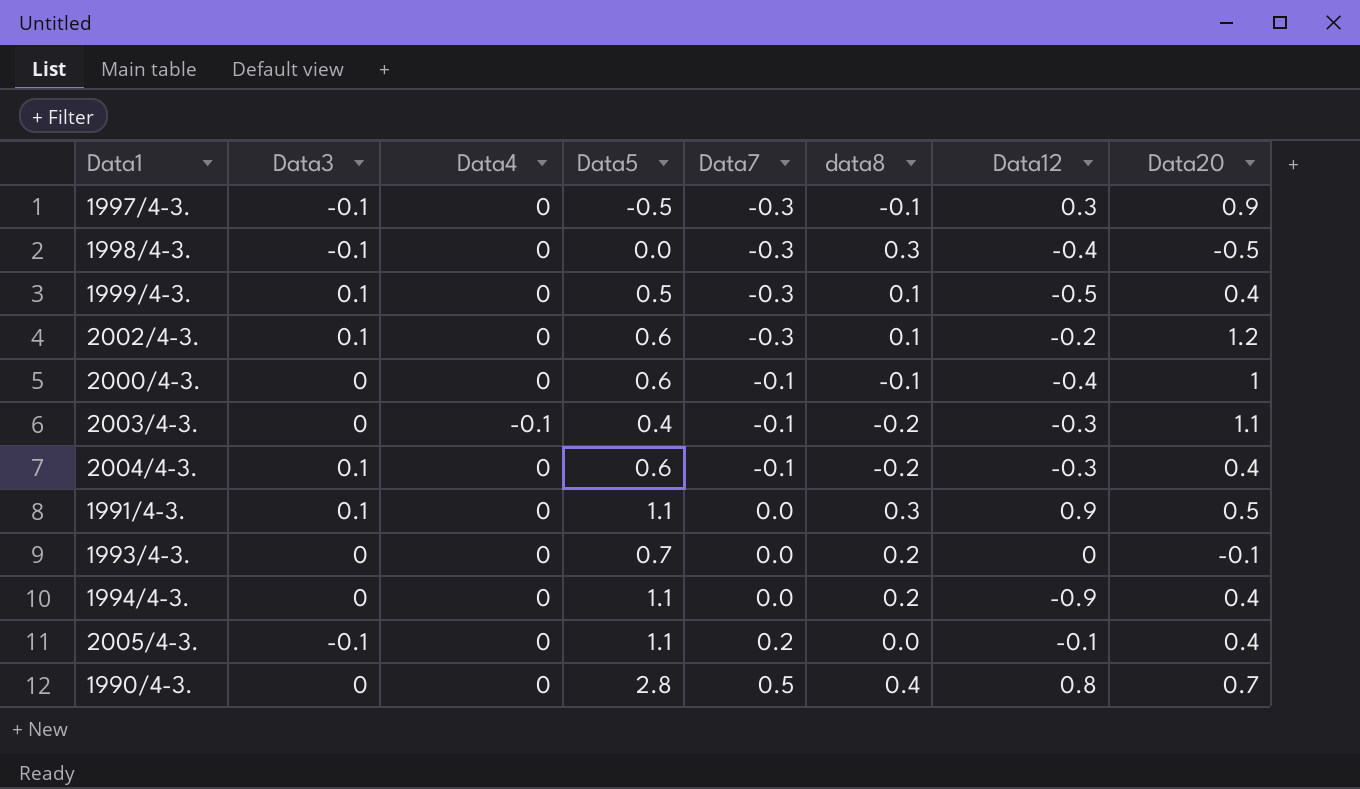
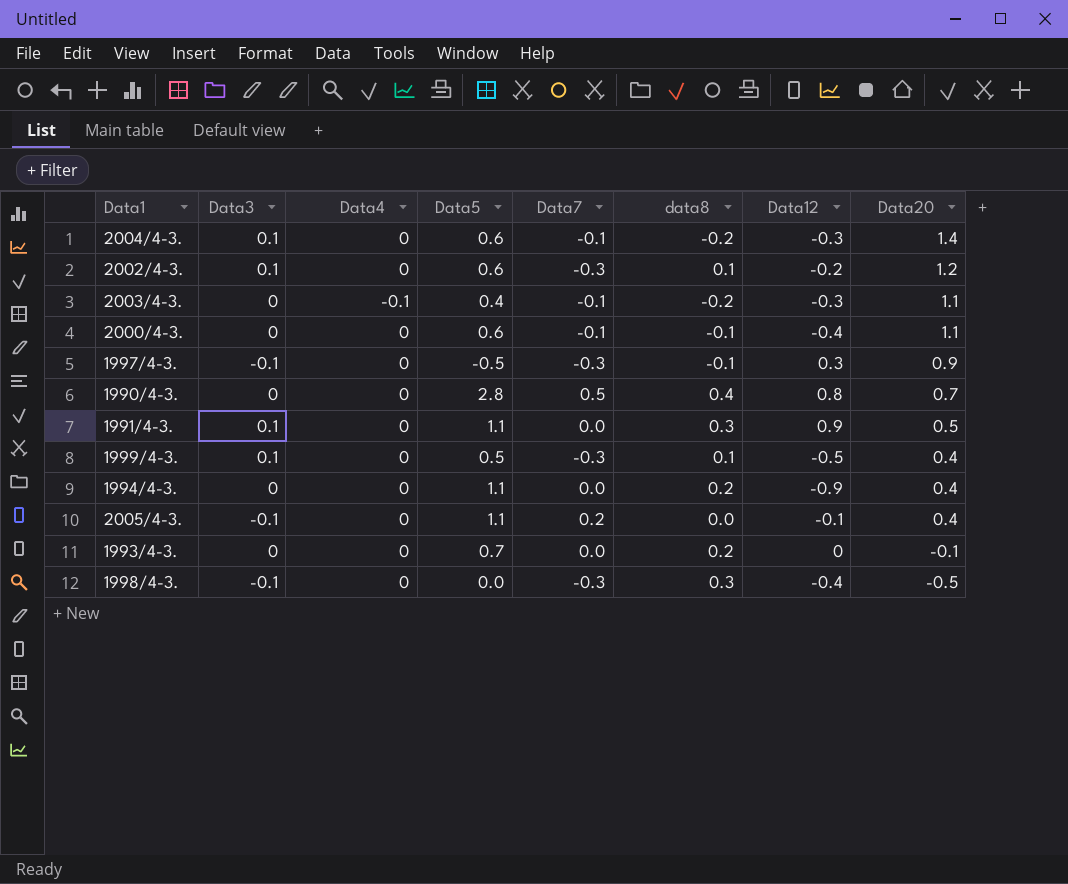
row order: Data7 ascending -> Data20 descending
2004/4-3. | Data20: 0.4 -> 1.4
2000/4-3. | Data20: 1 -> 1.1

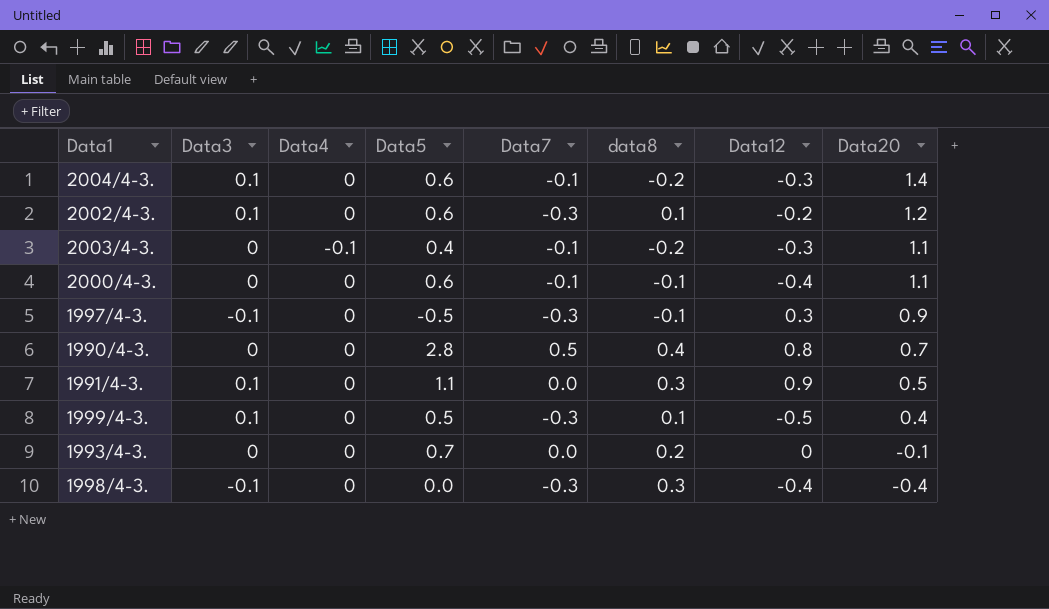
row 1994/4-3.: 0 | 0 | 1.1 | 0.0 | 0.2 | -0.9 | 0.4 -> none
row 2005/4-3.: -0.1 | 0 | 1.1 | 0.2 | 0.0 | -0.1 | 0.4 -> none
1998/4-3. | Data20: -0.5 -> -0.4

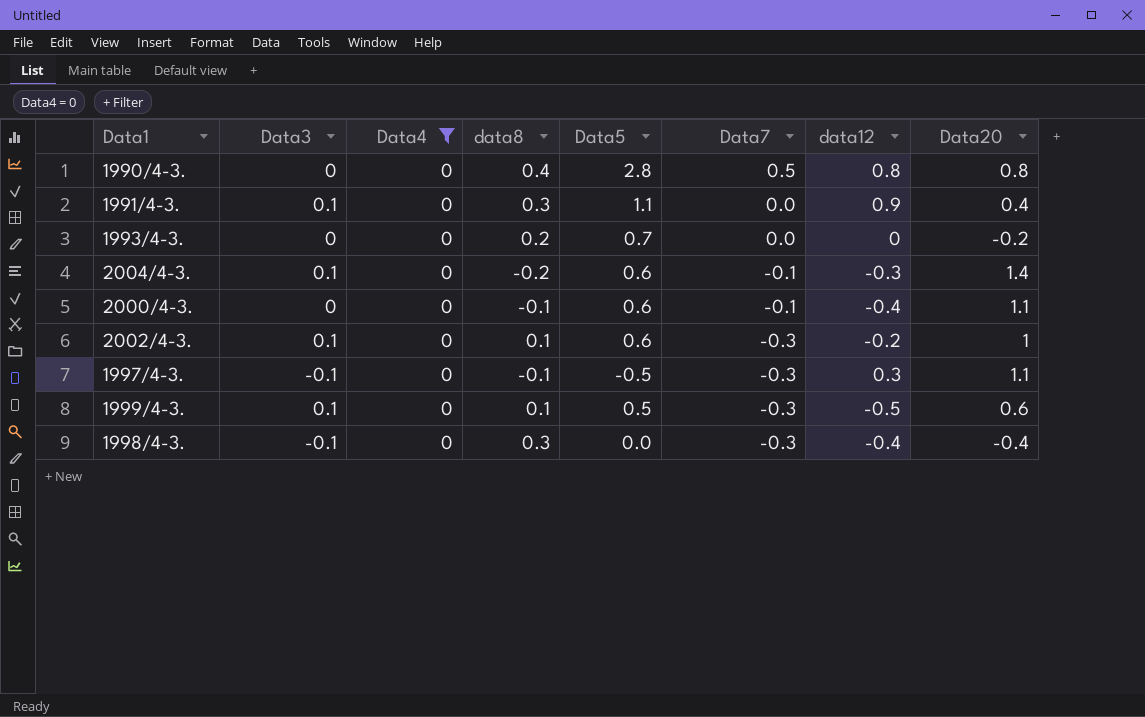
filter: none -> Data4 = 0
row order: Data20 descending -> Data7 descending
column data8 | position: 6 -> 4
column name: Data12 -> data12
1990/4-3. | Data20: 0.7 -> 0.8
1991/4-3. | Data20: 0.5 -> 0.4
1993/4-3. | Data20: -0.1 -> -0.2
2002/4-3. | Data20: 1.2 -> 1
1997/4-3. | Data20: 0.9 -> 1.1
1999/4-3. | Data20: 0.4 -> 0.6

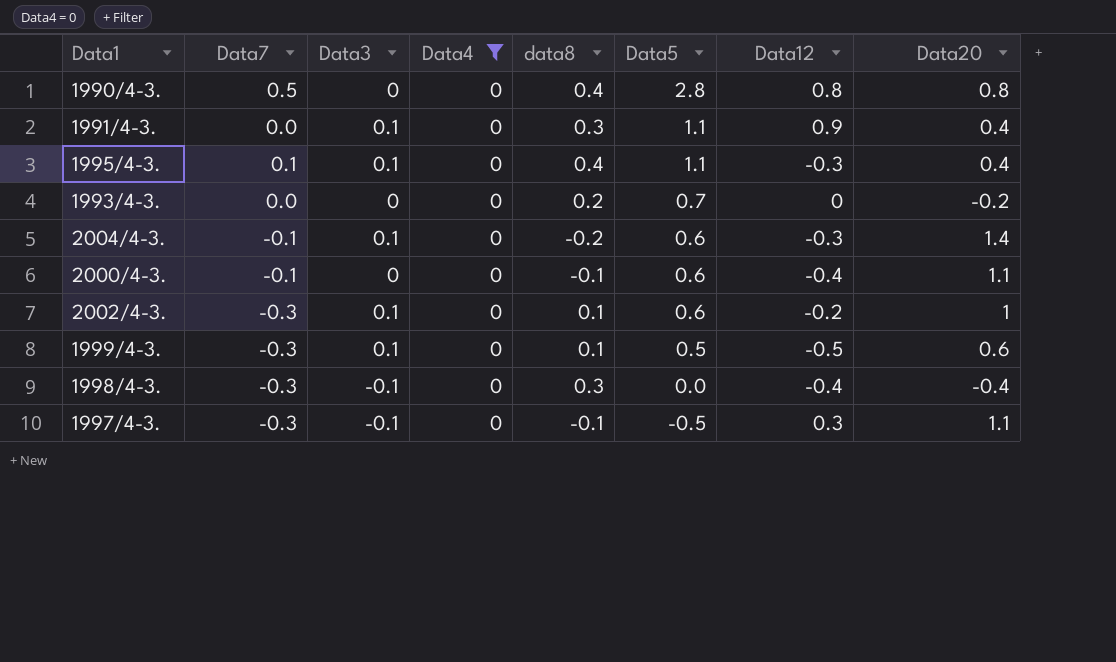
row order: Data7 descending -> Data5 descending
column Data7 | position: 6 -> 2
column name: data12 -> Data12
row 1995/4-3.: none -> 0.1 | 0.1 | 0 | 0.4 | 1.1 | -0.3 | 0.4

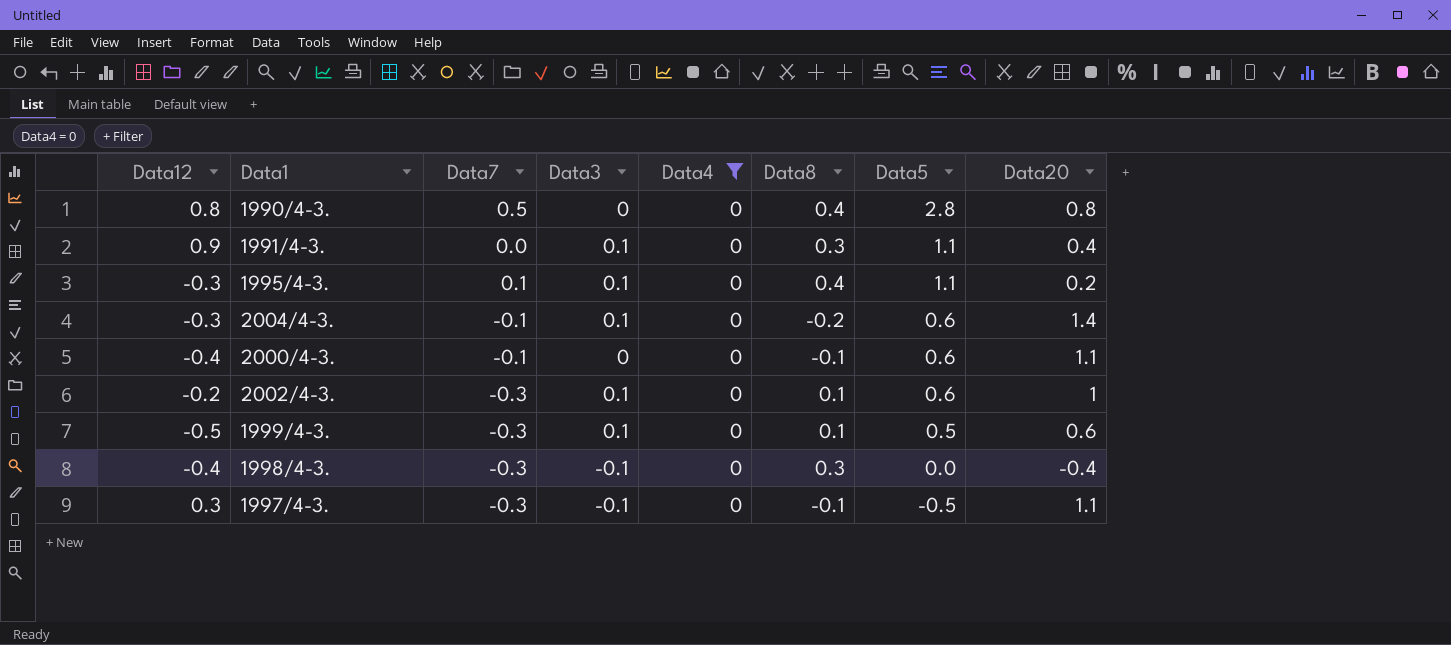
column Data12 | position: 7 -> 1
column name: data8 -> Data8
row 1993/4-3.: 0.0 | 0 | 0 | 0.2 | 0.7 | 0 | -0.2 -> none
1995/4-3. | Data20: 0.4 -> 0.2

